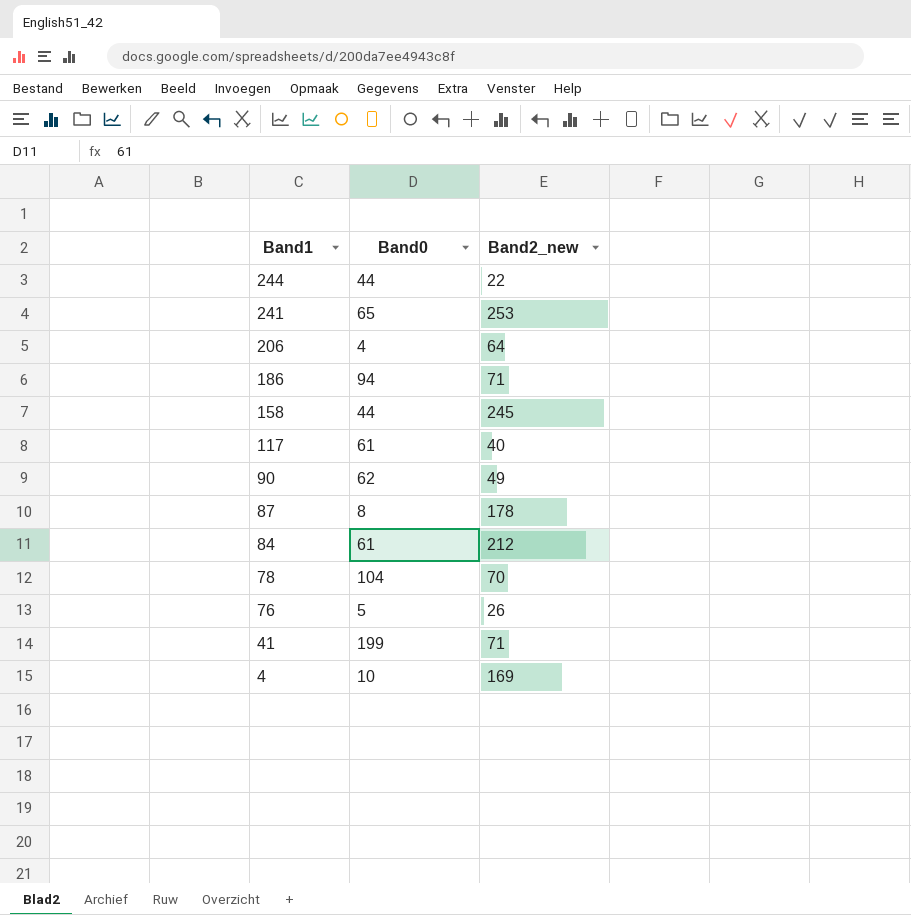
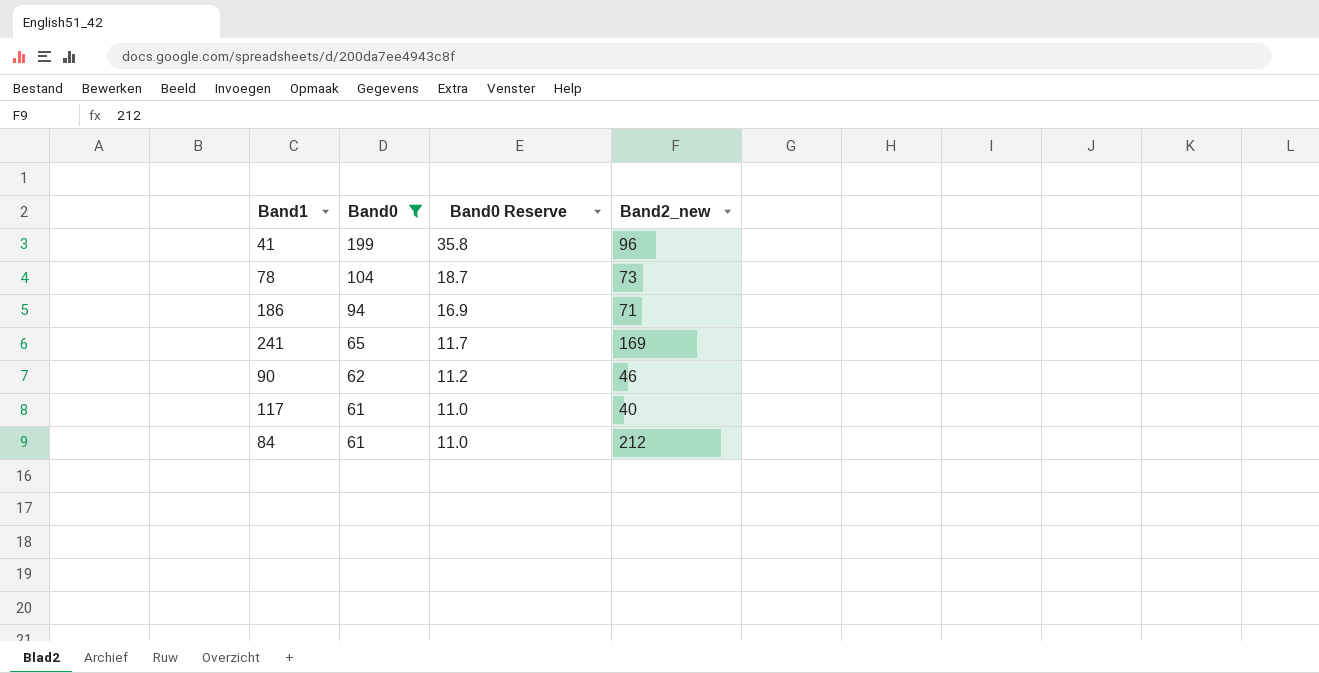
filter: none -> Band0 >= 61
row order: Band1 descending -> Band0 descending
column Band0 Reserve | formula: none -> [Band0] * 0.18
41 | Band2_new: 71 -> 96
78 | Band2_new: 70 -> 73
241 | Band2_new: 253 -> 169
90 | Band2_new: 49 -> 46

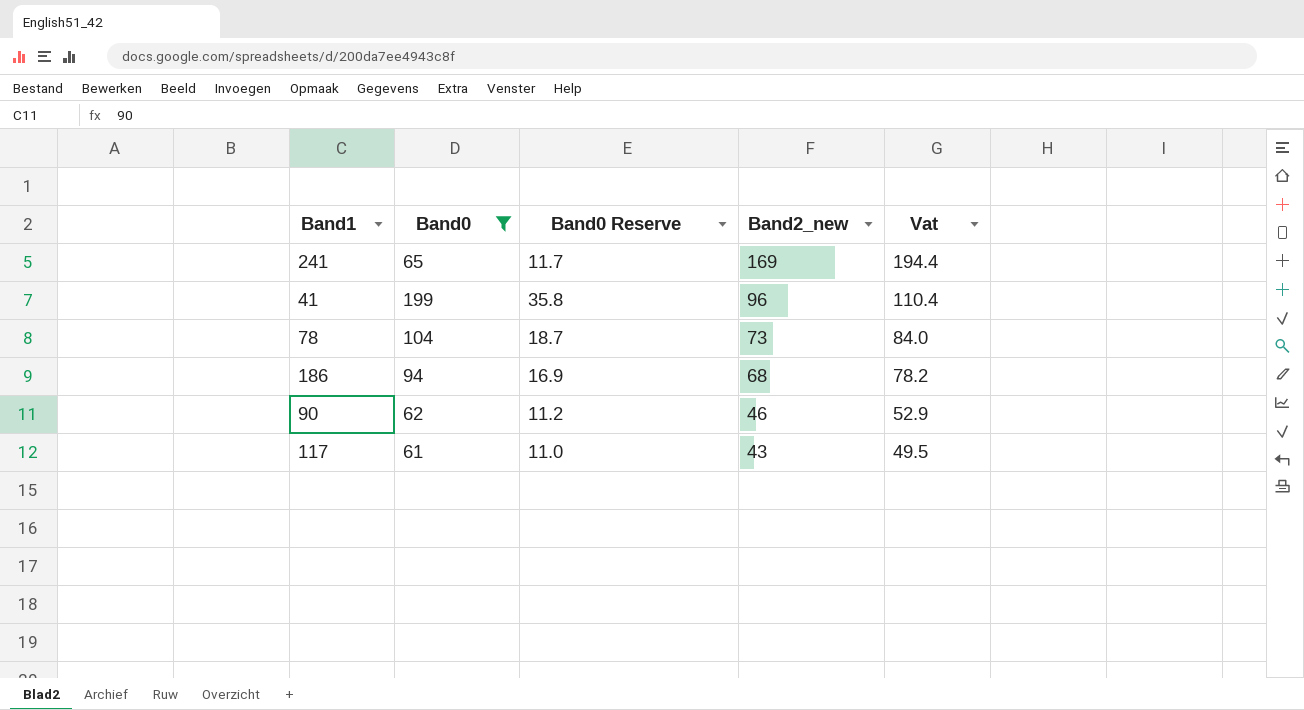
row order: Band0 descending -> Band2_new descending
column Vat | formula: none -> [Band2_new] * 1.15
row 84: 61 | 11.0 | 212 -> none
186 | Band2_new: 71 -> 68
117 | Band2_new: 40 -> 43

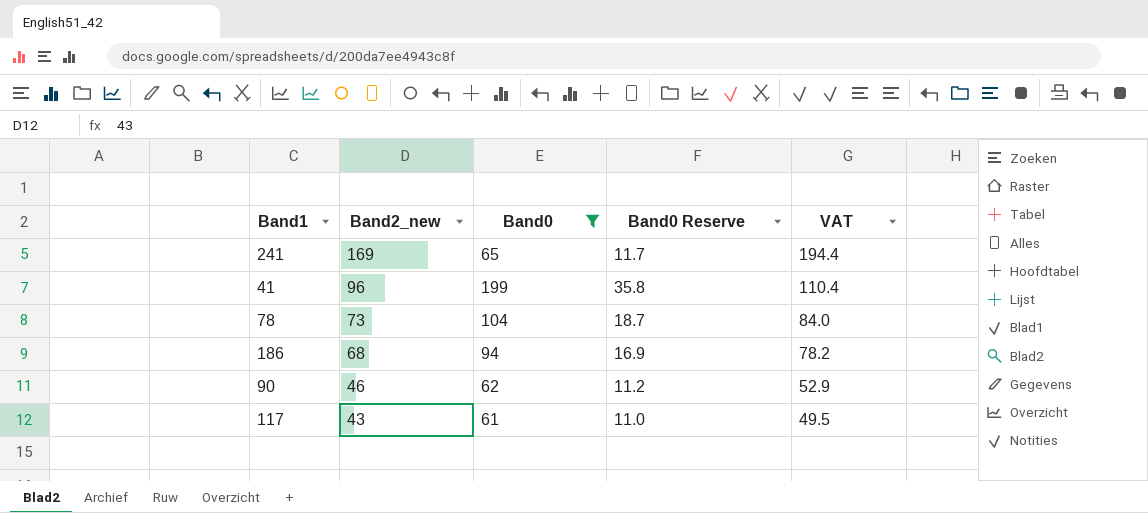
column Band2_new | position: 4 -> 2
column name: Vat -> VAT

